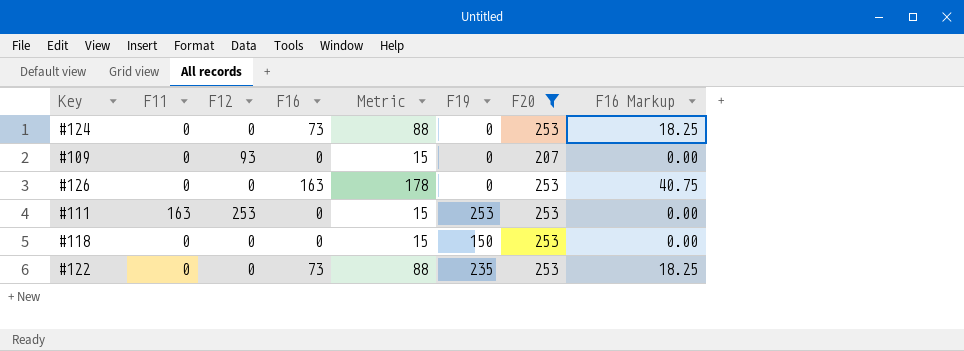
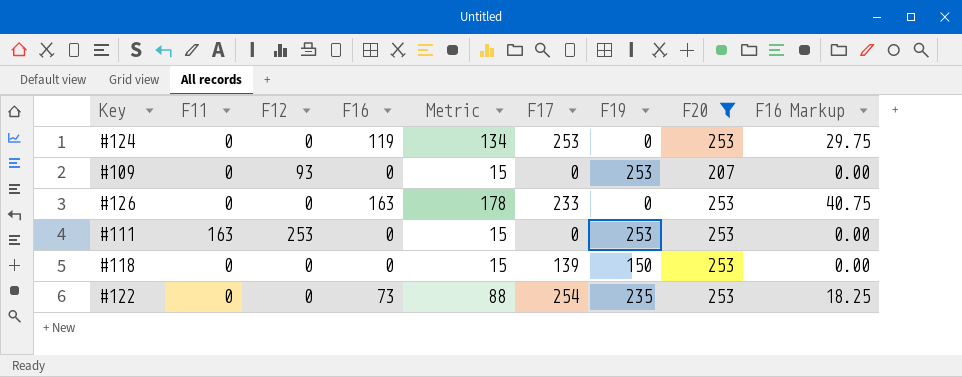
column F17 | position: none -> 6
#124 | F16: 73 -> 119
#124 | Metric: 88 -> 134
#124 | F16 Markup: 18.25 -> 29.75
#109 | F19: 0 -> 253

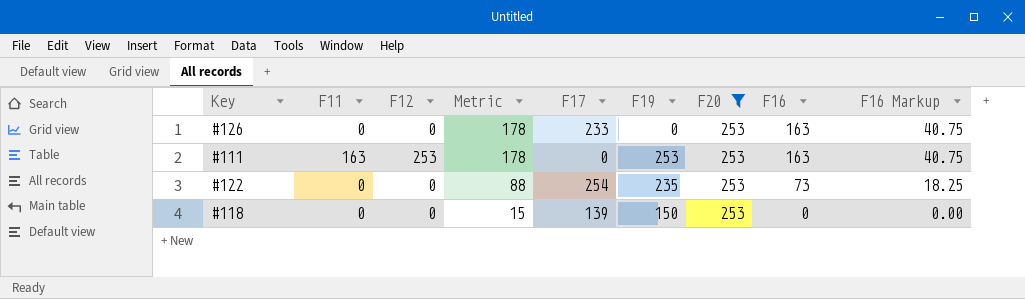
row order: none -> Metric descending
column F16 | position: 4 -> 8
row #124: 0 | 0 | 119 | 134 | 253 | 0 | 253 | 29.75 -> none
row #109: 0 | 93 | 0 | 15 | 0 | 253 | 207 | 0.00 -> none
#111 | Metric: 15 -> 178
#111 | F16: 0 -> 163
#111 | F16 Markup: 0.00 -> 40.75

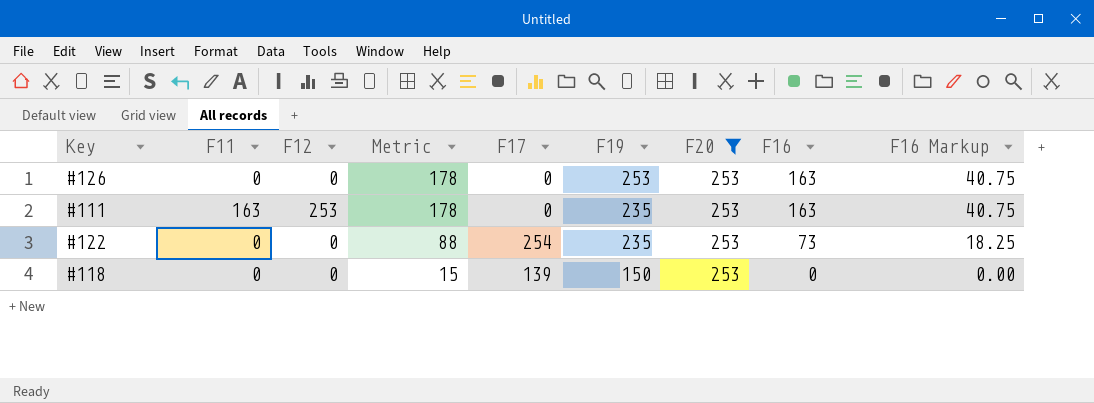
#126 | F17: 233 -> 0
#126 | F19: 0 -> 253
#111 | F19: 253 -> 235

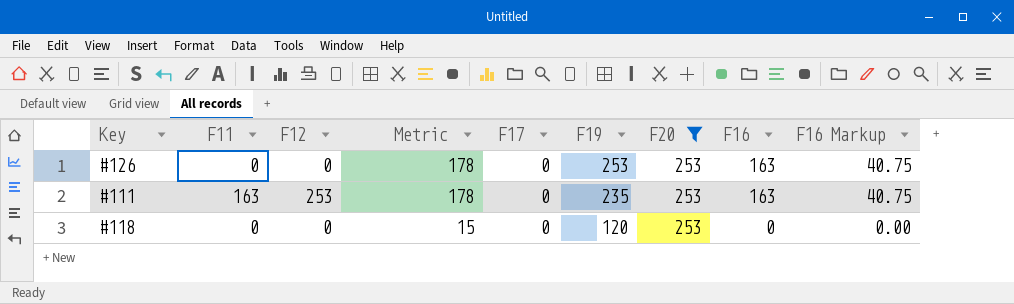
row #122: 0 | 0 | 88 | 254 | 235 | 253 | 73 | 18.25 -> none
#118 | F17: 139 -> 0
#118 | F19: 150 -> 120

